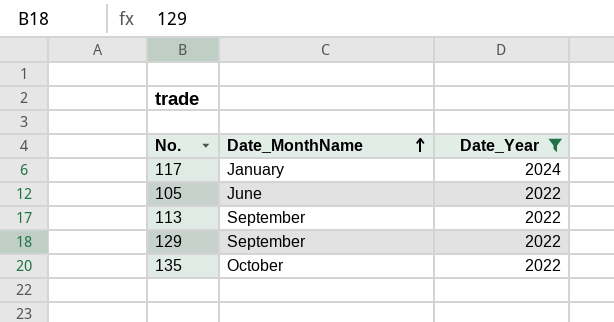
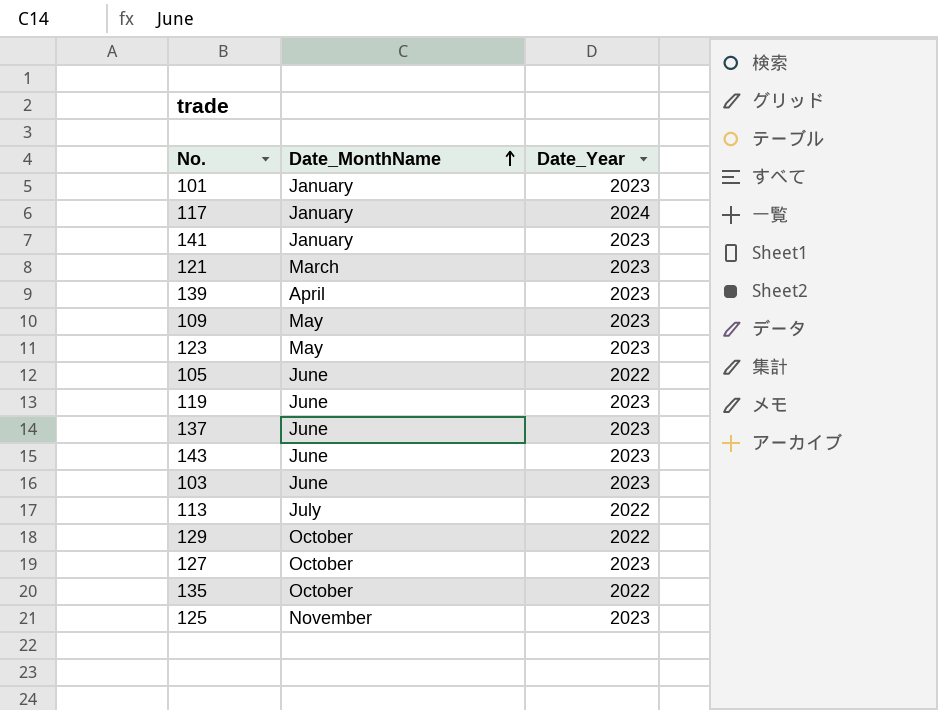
filter: Date_Year != 2023 -> none
113 | Date_MonthName: September -> July
129 | Date_MonthName: September -> October

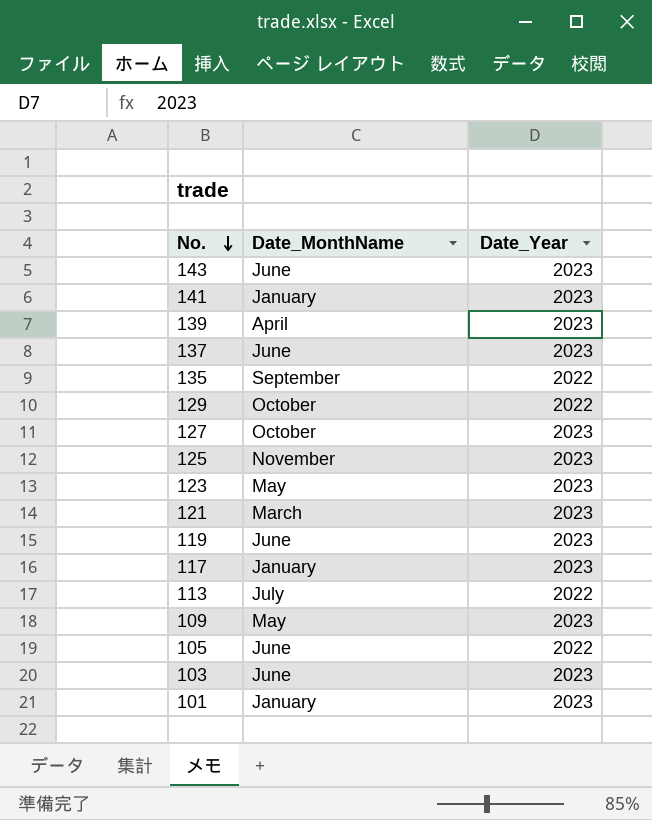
row order: Date_MonthName ascending -> No. descending
135 | Date_MonthName: October -> September
117 | Date_Year: 2024 -> 2023

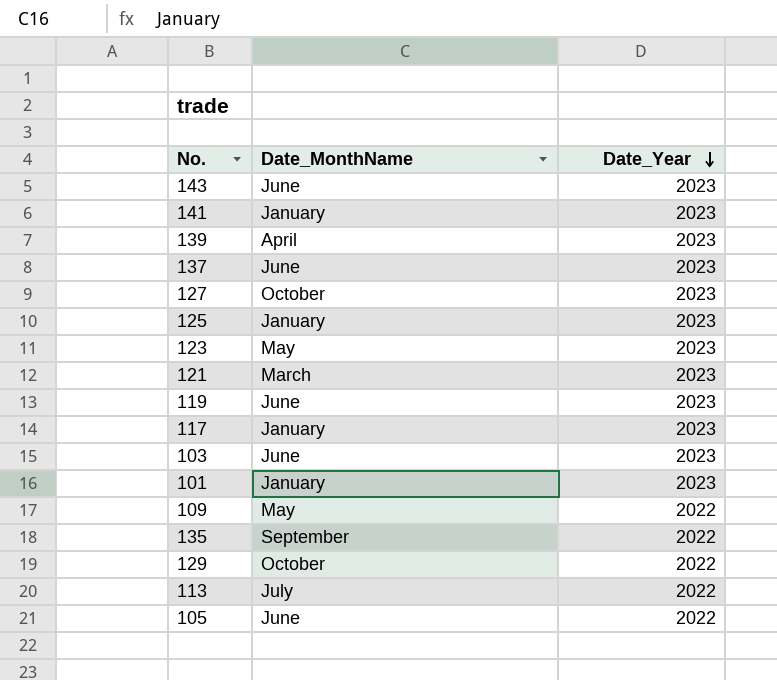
row order: No. descending -> Date_Year descending
125 | Date_MonthName: November -> January
109 | Date_Year: 2023 -> 2022

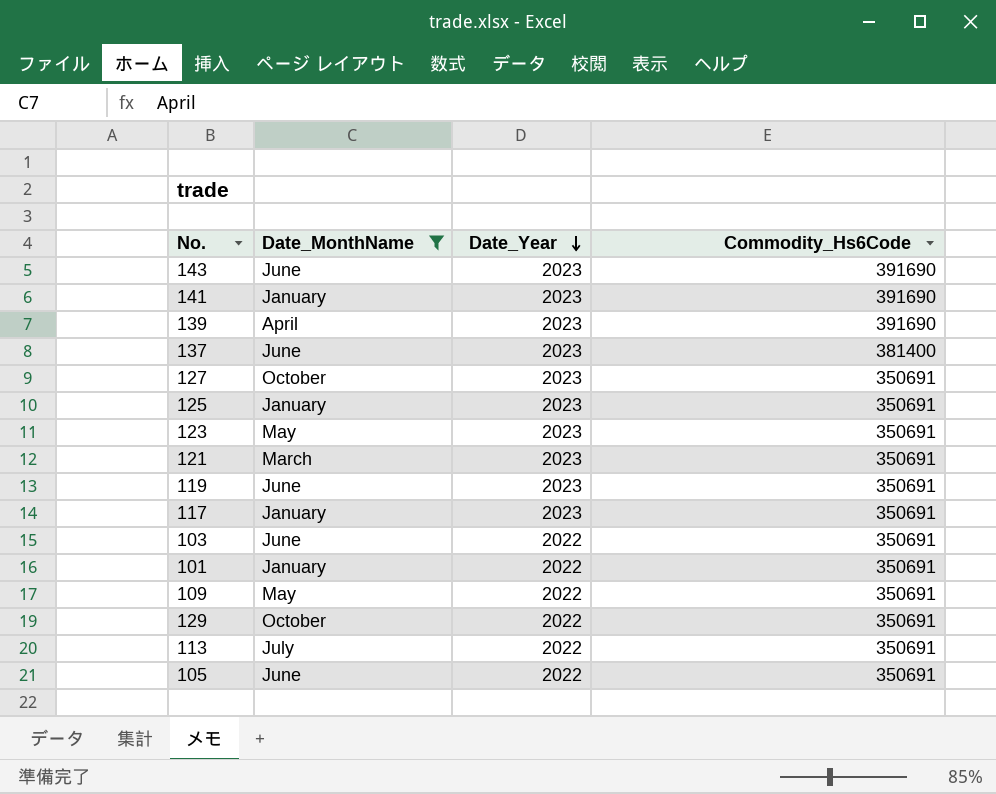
filter: none -> Date_MonthName != September
column Commodity_Hs6Code | position: none -> 4
103 | Date_Year: 2023 -> 2022
101 | Date_Year: 2023 -> 2022

